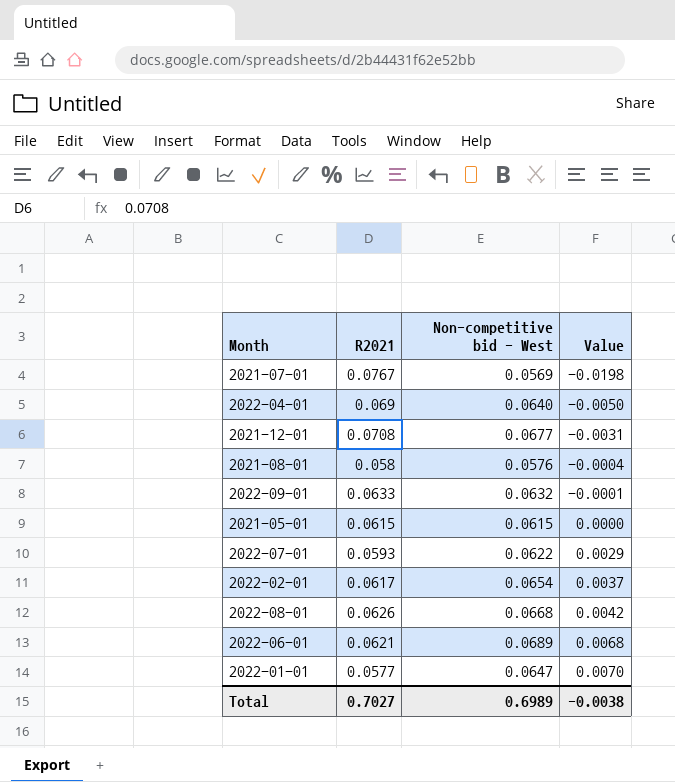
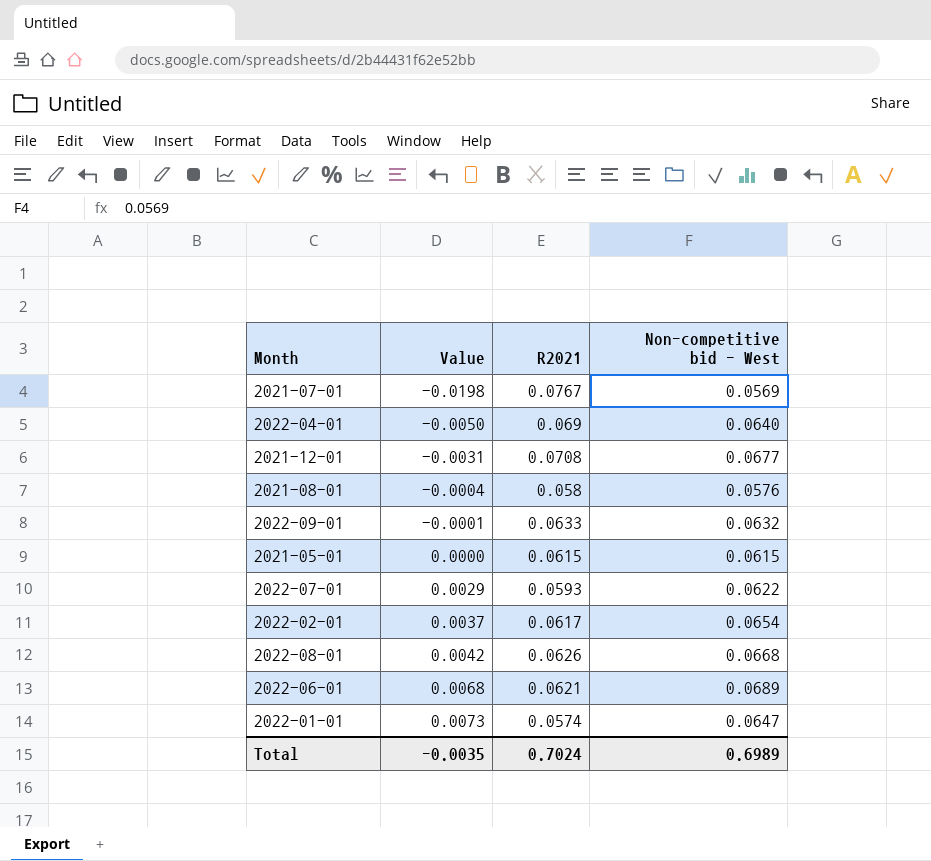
column Value | position: 4 -> 2
2022-01-01 | Value: 0.0070 -> 0.0073
2022-01-01 | R2021: 0.0577 -> 0.0574
Total | Value: -0.0038 -> -0.0035
Total | R2021: 0.7027 -> 0.7024

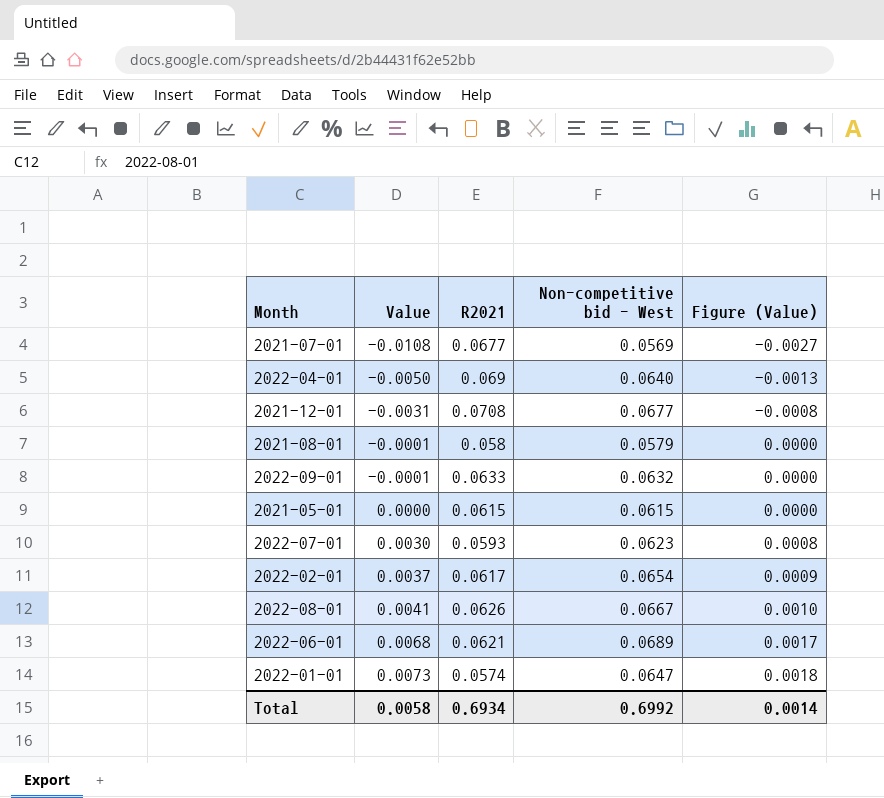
column Figure (Value) | formula: none -> [Value] * 0.25
2021-07-01 | Value: -0.0198 -> -0.0108
2021-07-01 | R2021: 0.0767 -> 0.0677
2021-08-01 | Value: -0.0004 -> -0.0001
2021-08-01 | Non-competitive bid - West: 0.0576 -> 0.0579
2022-07-01 | Value: 0.0029 -> 0.0030
2022-07-01 | Non-competitive bid - West: 0.0622 -> 0.0623
2022-08-01 | Value: 0.0042 -> 0.0041
2022-08-01 | Non-competitive bid - West: 0.0668 -> 0.0667
Total | Value: -0.0035 -> 0.0058
Total | R2021: 0.7024 -> 0.6934
Total | Non-competitive bid - West: 0.6989 -> 0.6992

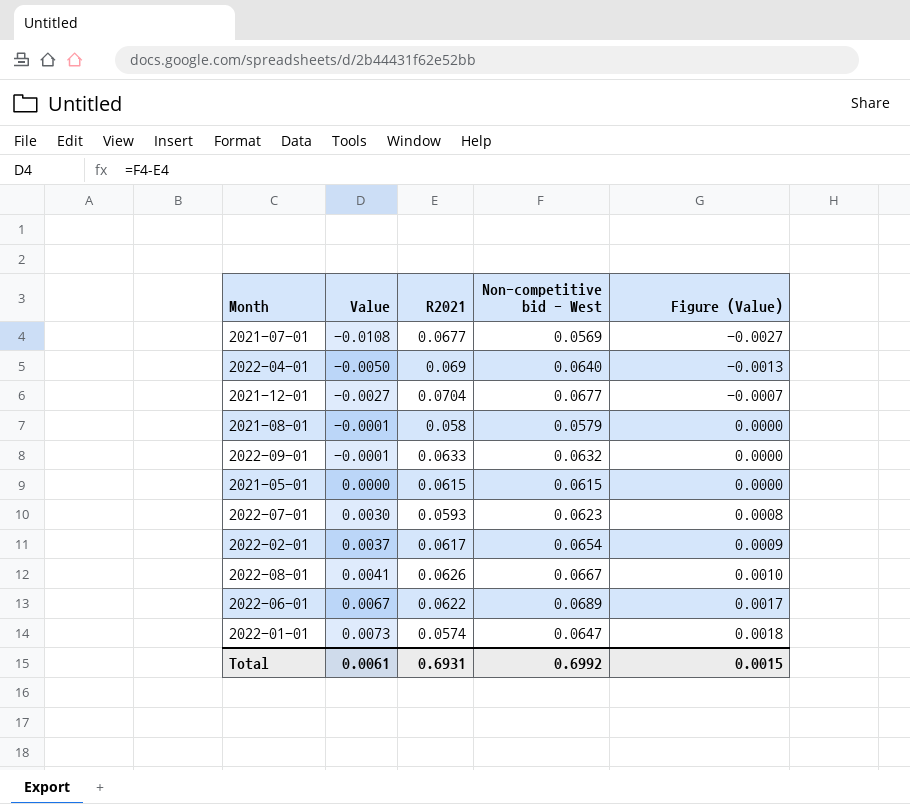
2021-12-01 | Value: -0.0031 -> -0.0027
2021-12-01 | R2021: 0.0708 -> 0.0704
2021-12-01 | Figure (Value): -0.0008 -> -0.0007
2022-06-01 | Value: 0.0068 -> 0.0067
2022-06-01 | R2021: 0.0621 -> 0.0622
Total | Value: 0.0058 -> 0.0061
Total | R2021: 0.6934 -> 0.6931
Total | Figure (Value): 0.0014 -> 0.0015

